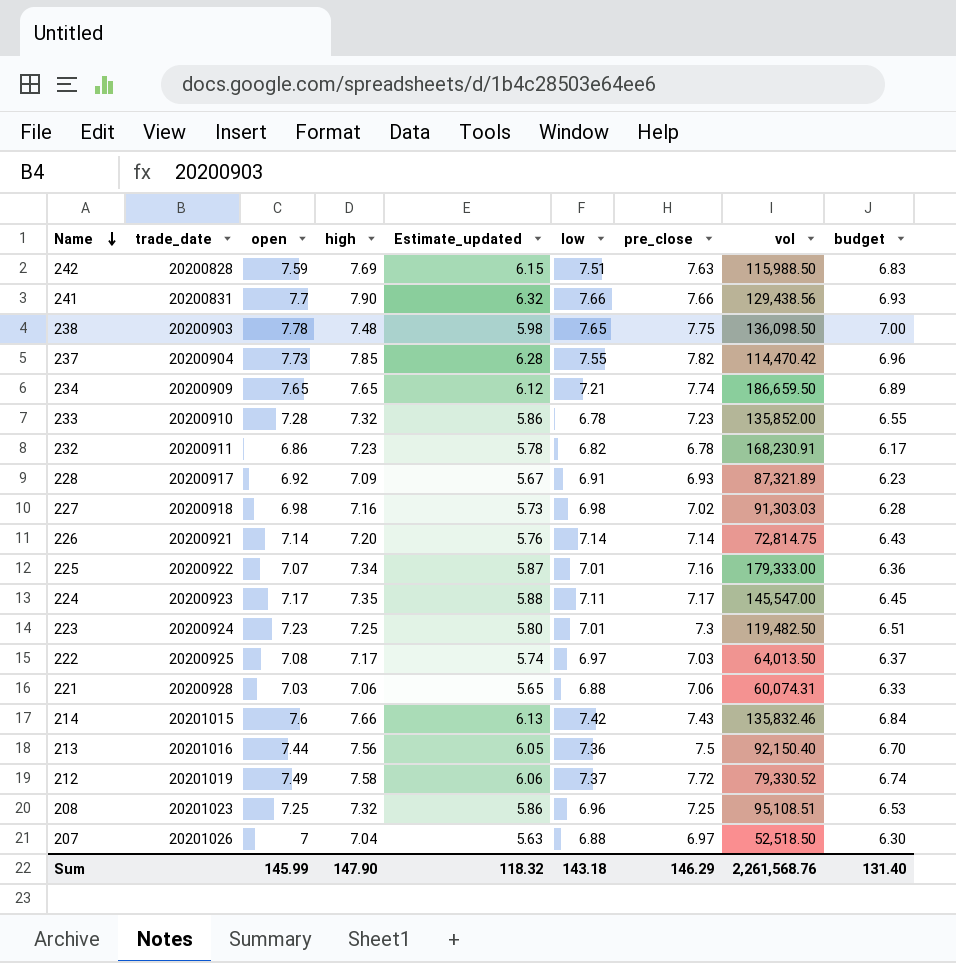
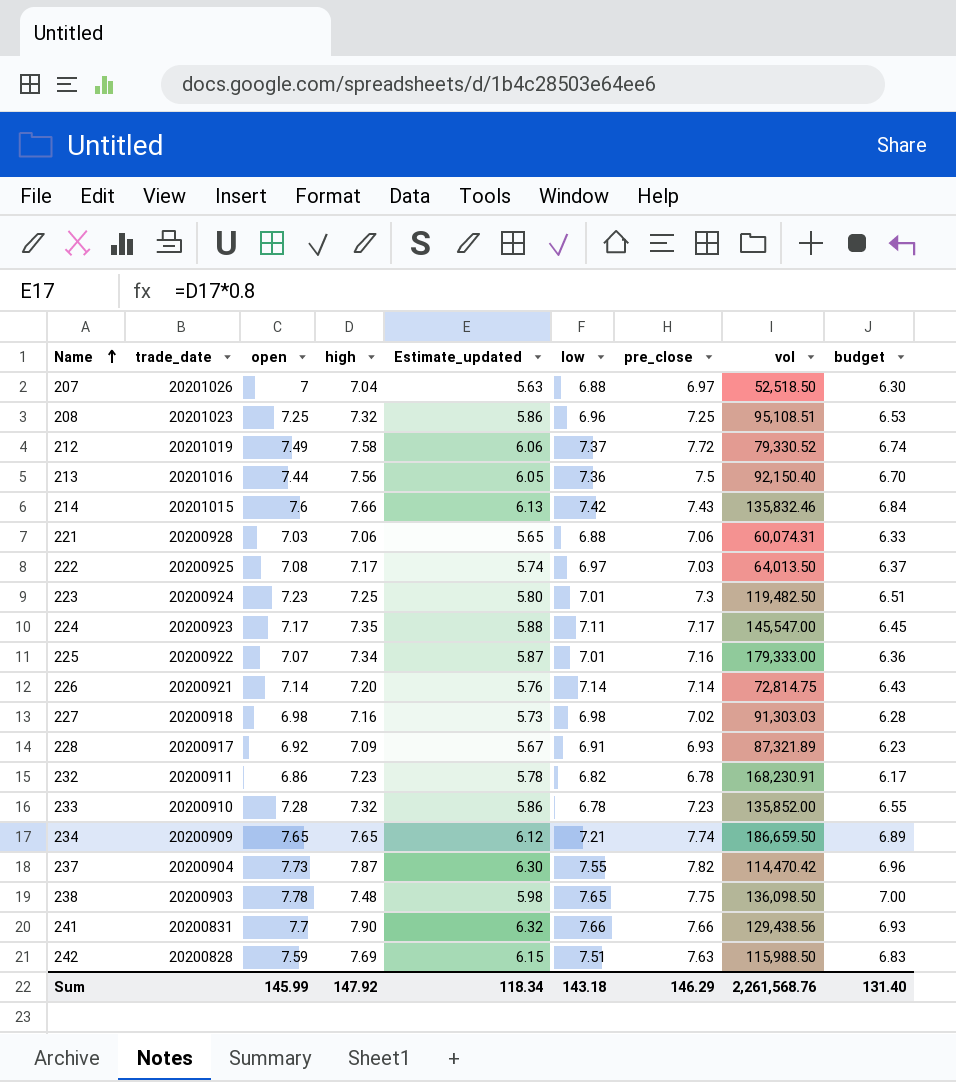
row order: Name descending -> Name ascending
237 | high: 7.85 -> 7.87
237 | Estimate_updated: 6.28 -> 6.30
Sum | high: 147.90 -> 147.92
Sum | Estimate_updated: 118.32 -> 118.34

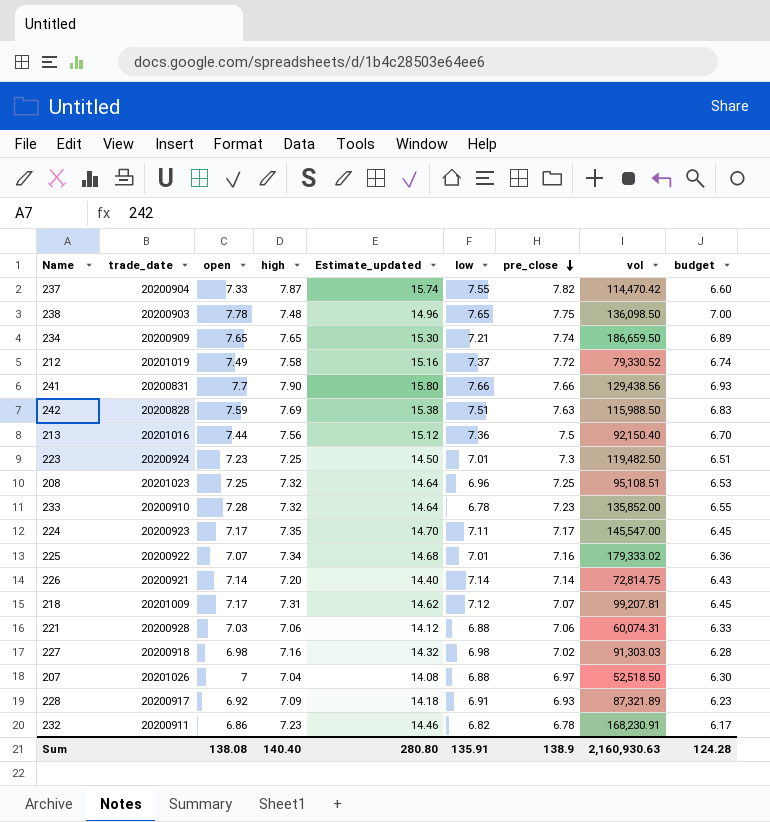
row order: Name ascending -> pre_close descending
column Estimate_updated | formula: [high] * 0.8 -> [high] * 2
row 214: 20201015 | 7.6 | 7.66 | 6.13 | 7.42 | 7.43 | 135,832.46 | 6.84 -> none
row 222: 20200925 | 7.08 | 7.17 | 5.74 | 6.97 | 7.03 | 64,013.50 | 6.37 -> none
237 | open: 7.73 -> 7.33
237 | budget: 6.96 -> 6.60
225 | vol: 179,333.00 -> 179,333.02
row 218: none -> 20201009 | 7.17 | 7.31 | 14.62 | 7.12 | 7.07 | 99,207.81 | 6.45
Sum | open: 145.99 -> 138.08
Sum | high: 147.92 -> 140.40
Sum | Estimate_updated: 118.34 -> 280.80
Sum | low: 143.18 -> 135.91
Sum | pre_close: 146.29 -> 138.9
Sum | vol: 2,261,568.76 -> 2,160,930.63
Sum | budget: 131.40 -> 124.28

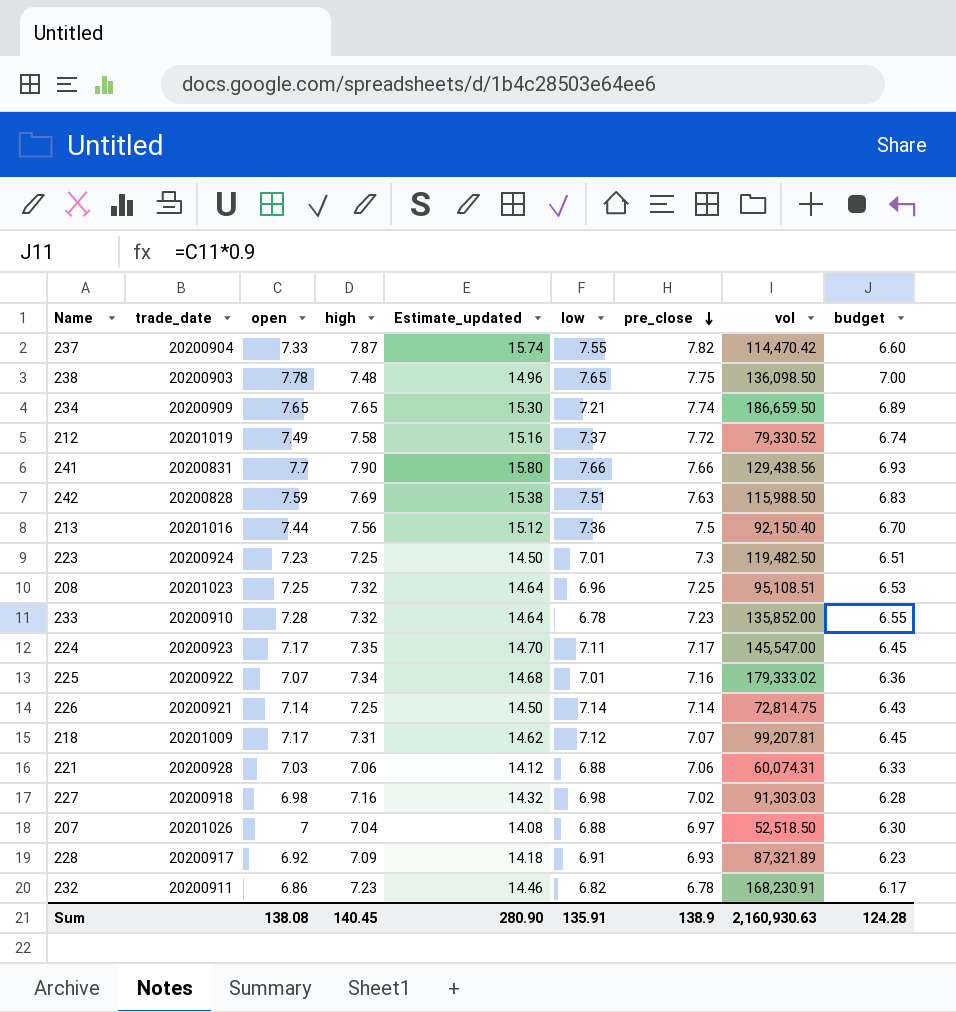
226 | high: 7.20 -> 7.25
226 | Estimate_updated: 14.40 -> 14.50
Sum | high: 140.40 -> 140.45
Sum | Estimate_updated: 280.80 -> 280.90

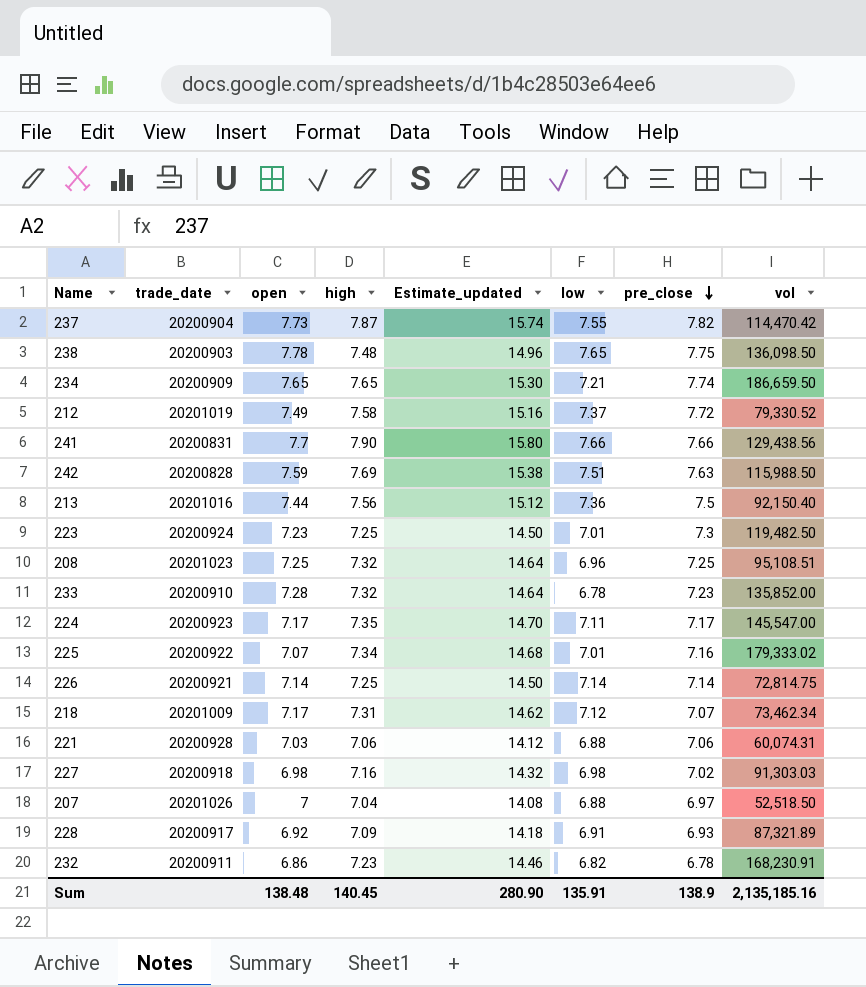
column budget | formula: [open] * 0.9 -> none
237 | open: 7.33 -> 7.73
218 | vol: 99,207.81 -> 73,462.34
Sum | open: 138.08 -> 138.48
Sum | vol: 2,160,930.63 -> 2,135,185.16

